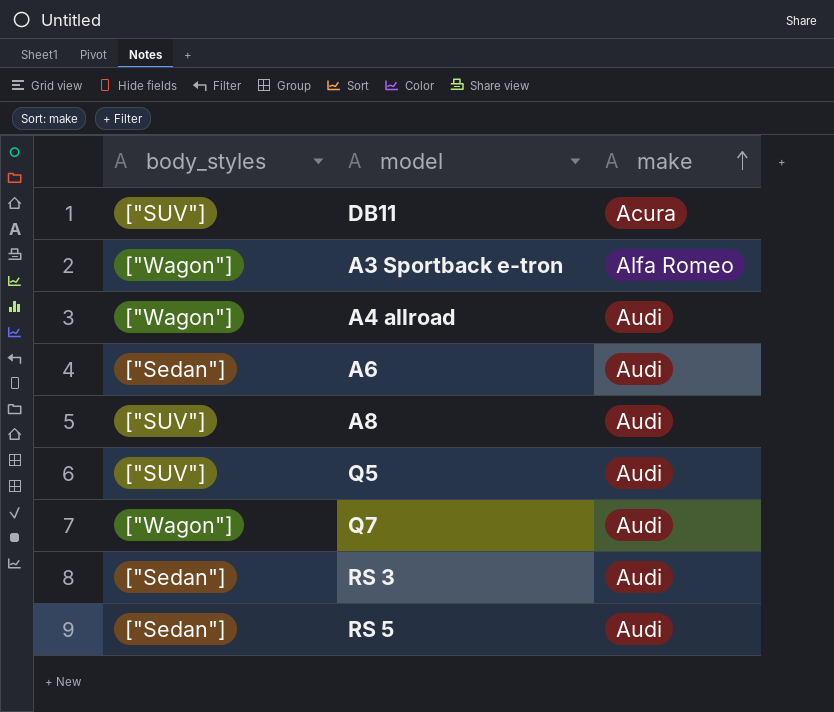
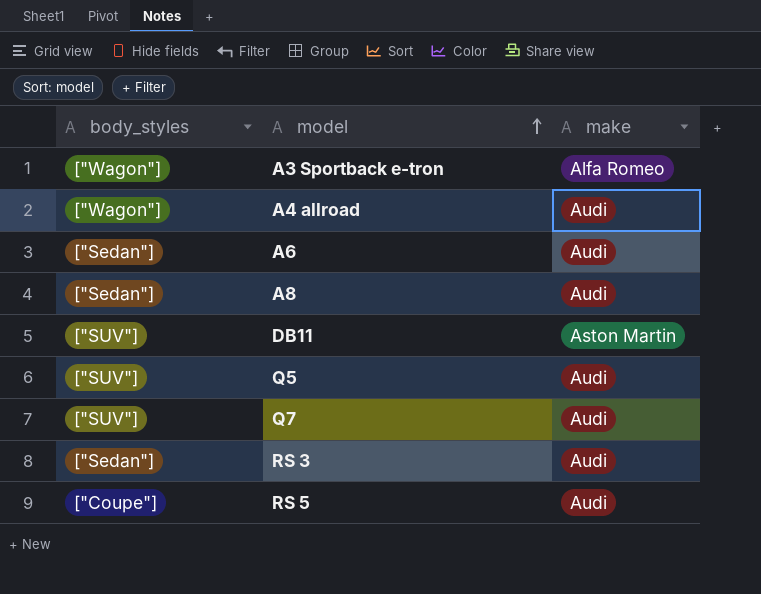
row order: make ascending -> model ascending
A8 | body_styles: ["SUV"] -> ["Sedan"]
DB11 | make: Acura -> Aston Martin
Q7 | body_styles: ["Wagon"] -> ["SUV"]
RS 5 | body_styles: ["Sedan"] -> ["Coupe"]

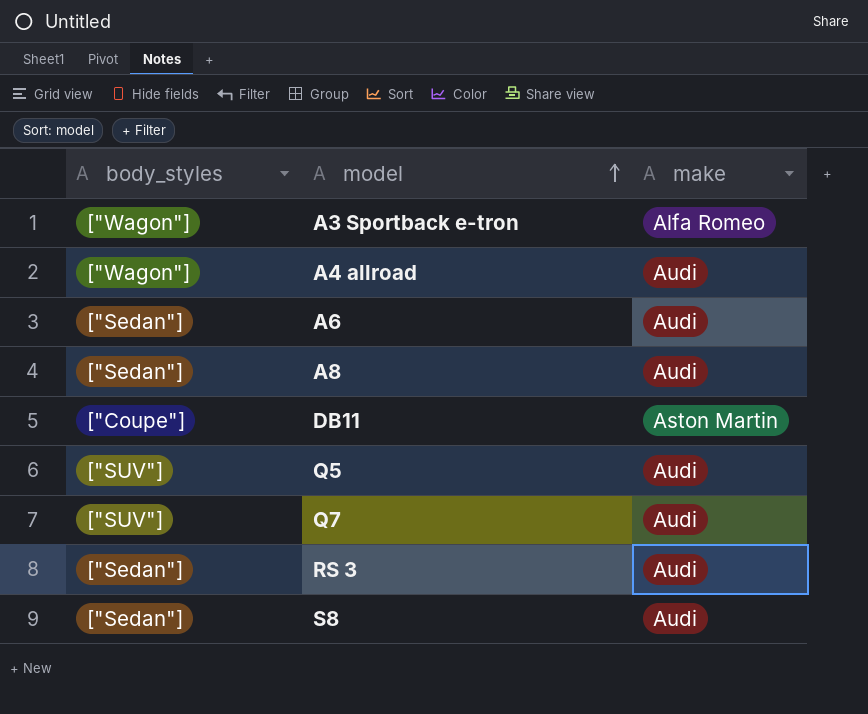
row RS 5: ["Coupe"] | Audi -> none
DB11 | body_styles: ["SUV"] -> ["Coupe"]
row S8: none -> ["Sedan"] | Audi

